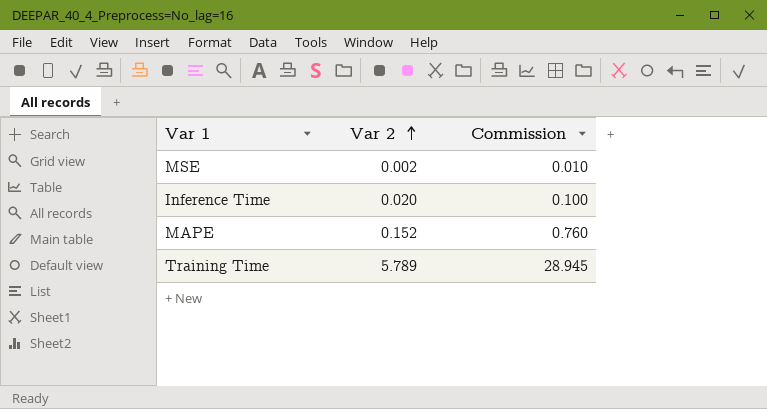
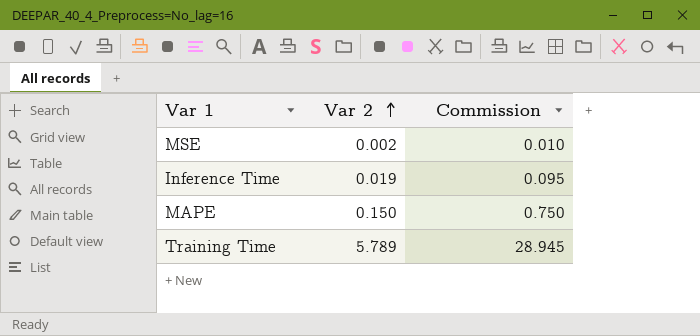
Inference Time | Var 2: 0.020 -> 0.019
Inference Time | Commission: 0.100 -> 0.095
MAPE | Var 2: 0.152 -> 0.150
MAPE | Commission: 0.760 -> 0.750

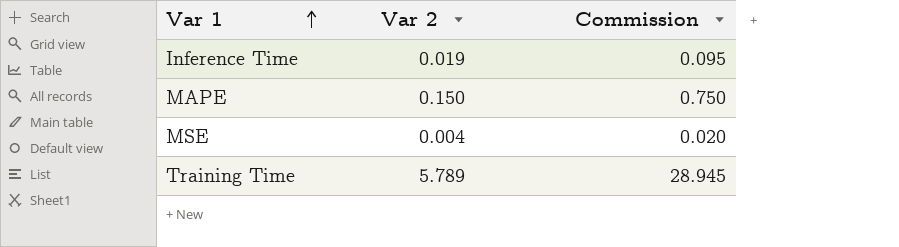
row order: Var 2 ascending -> Var 1 ascending
MSE | Var 2: 0.002 -> 0.004
MSE | Commission: 0.010 -> 0.020

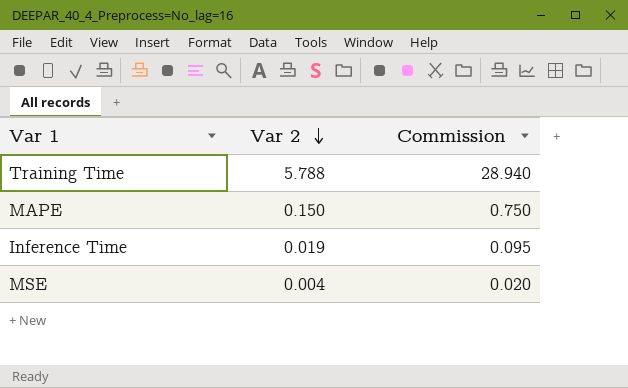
row order: Var 1 ascending -> Var 2 descending
Training Time | Var 2: 5.789 -> 5.788
Training Time | Commission: 28.945 -> 28.940

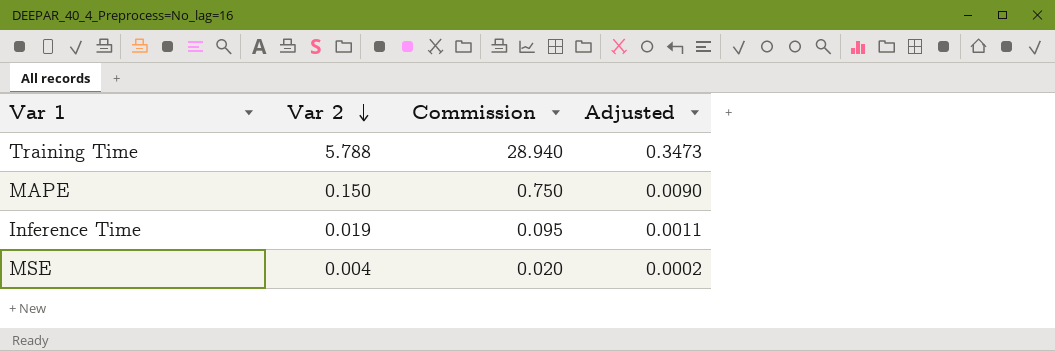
column Adjusted | formula: none -> [Var 2] * 0.06

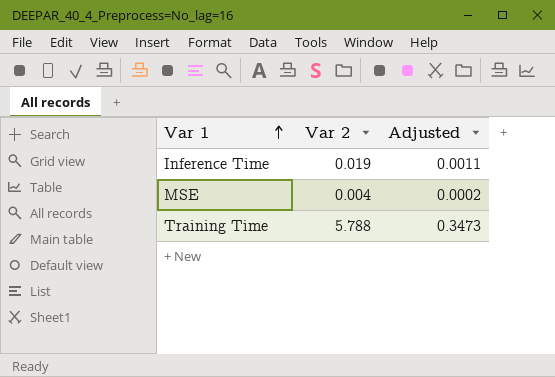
row order: Var 2 descending -> Var 1 ascending
column Commission | formula: [Var 2] * 5 -> none
row MAPE: 0.150 | 0.750 | 0.0090 -> none

